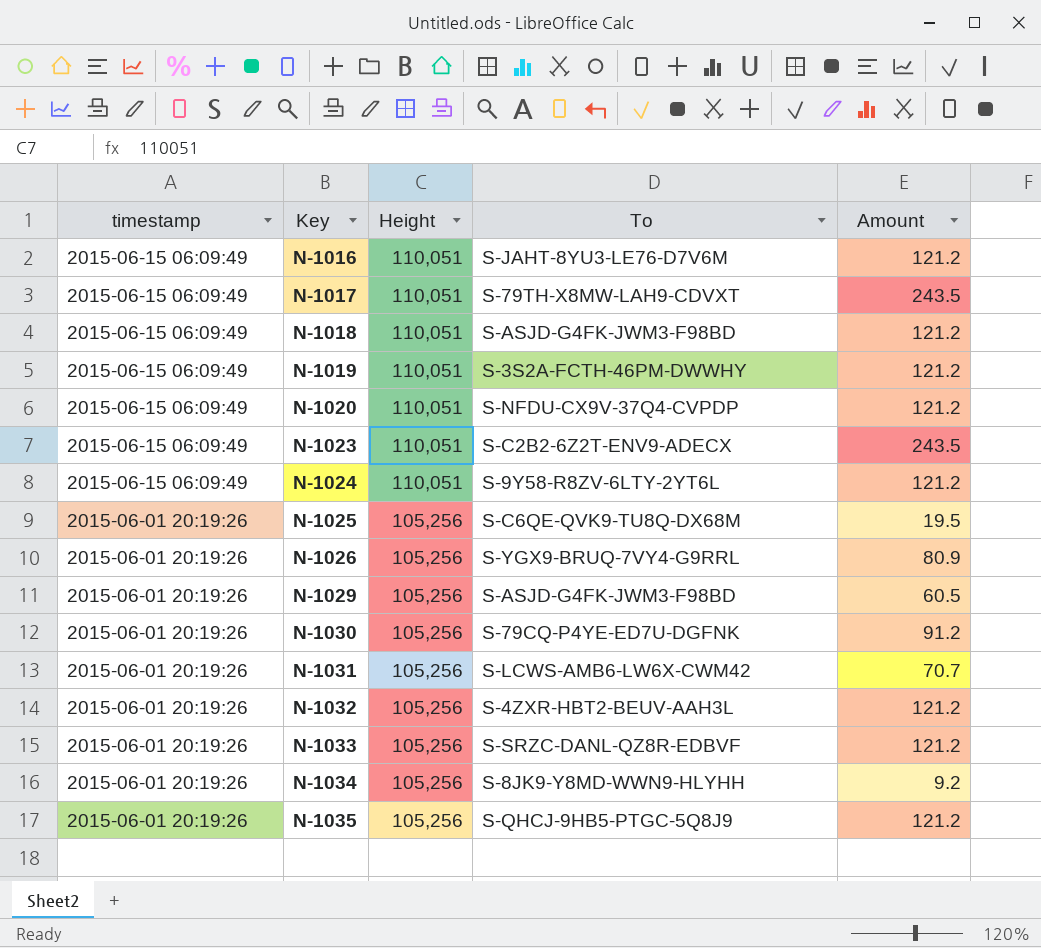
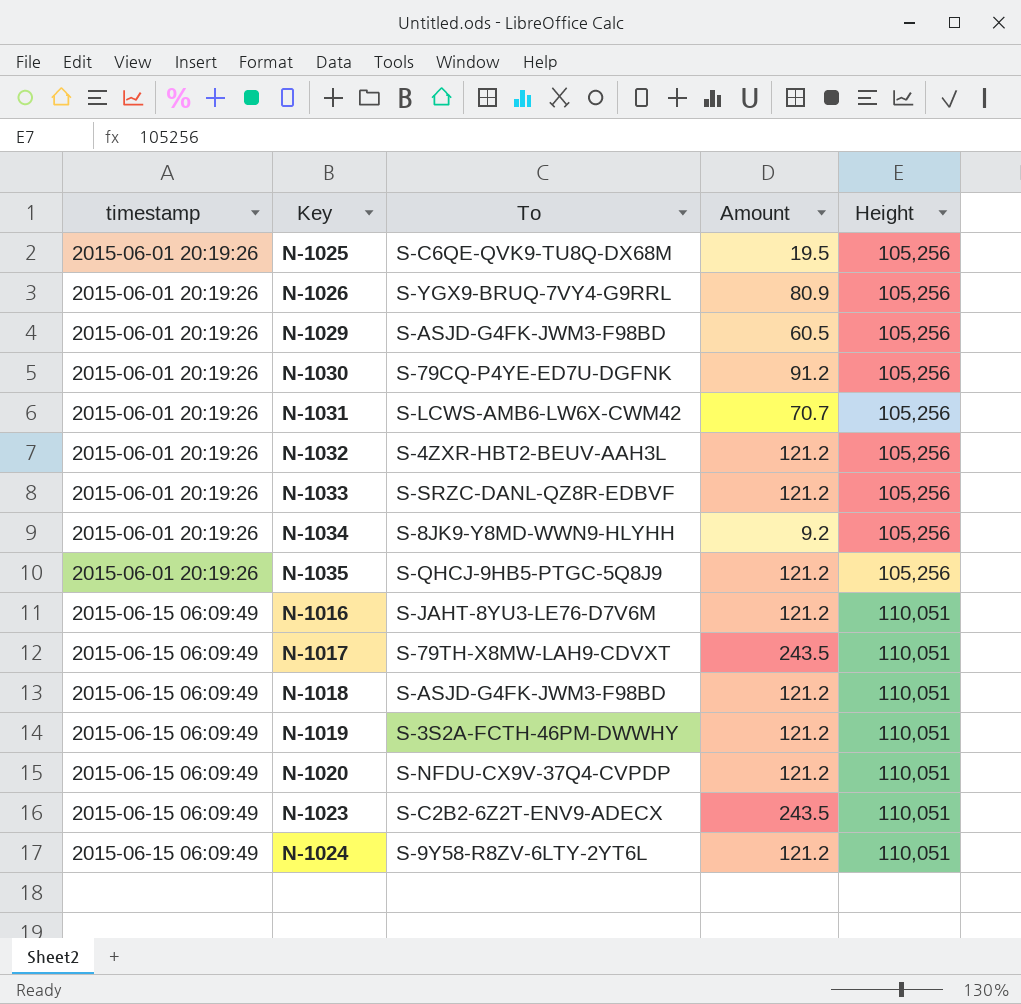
row order: timestamp descending -> timestamp ascending
column Height | position: 3 -> 5

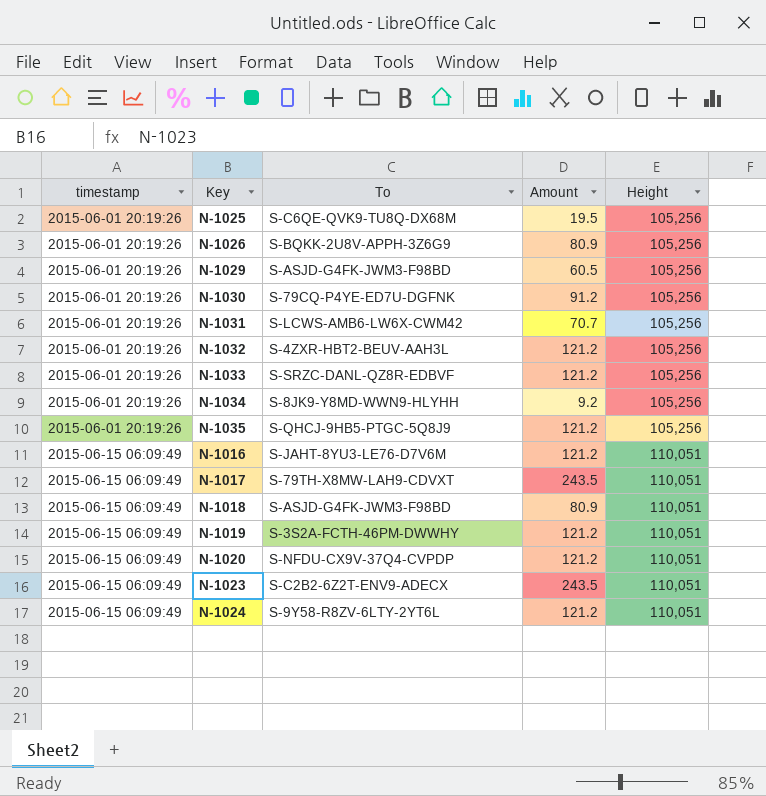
N-1026 | To: S-YGX9-BRUQ-7VY4-G9RRL -> S-BQKK-2U8V-APPH-3Z6G9
N-1018 | Amount: 121.2 -> 80.9

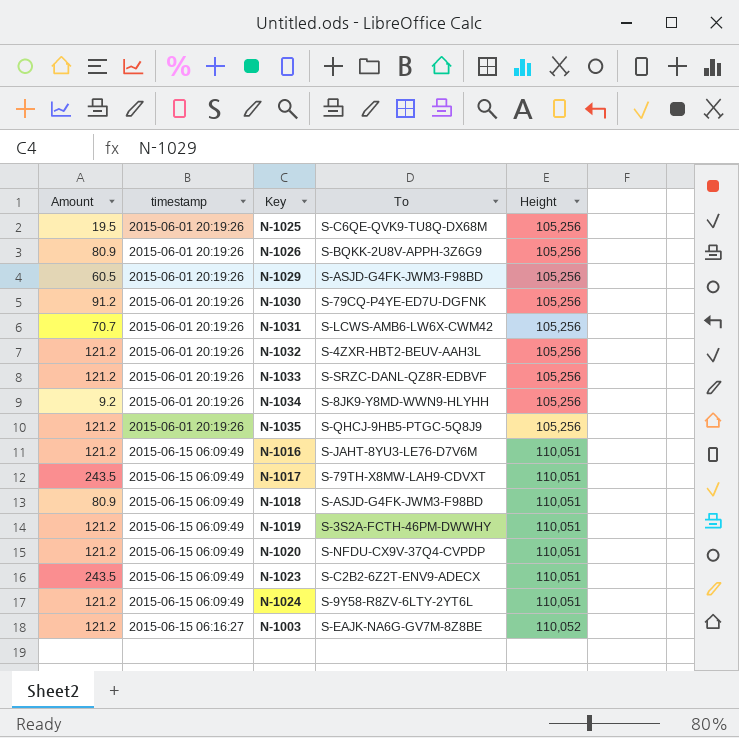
column Amount | position: 4 -> 1
row N-1003: none -> 121.2 | 2015-06-15 06:16:27 | S-EAJK-NA6G-GV7M-8Z8BE | 110,052

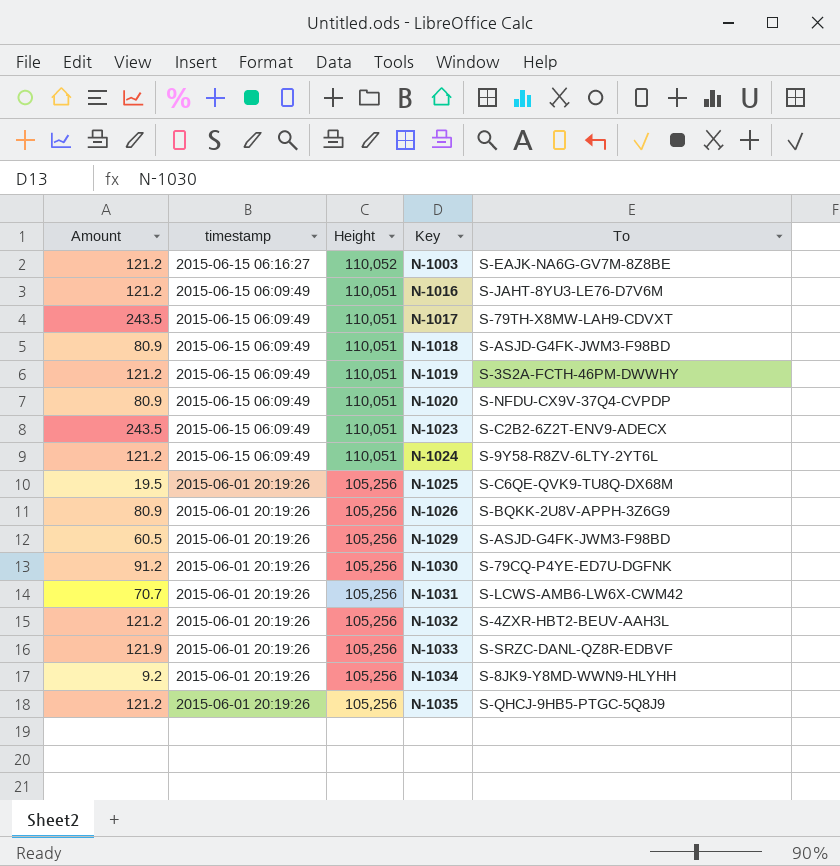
row order: timestamp ascending -> timestamp descending
column Height | position: 5 -> 3
N-1020 | Amount: 121.2 -> 80.9
N-1033 | Amount: 121.2 -> 121.9

